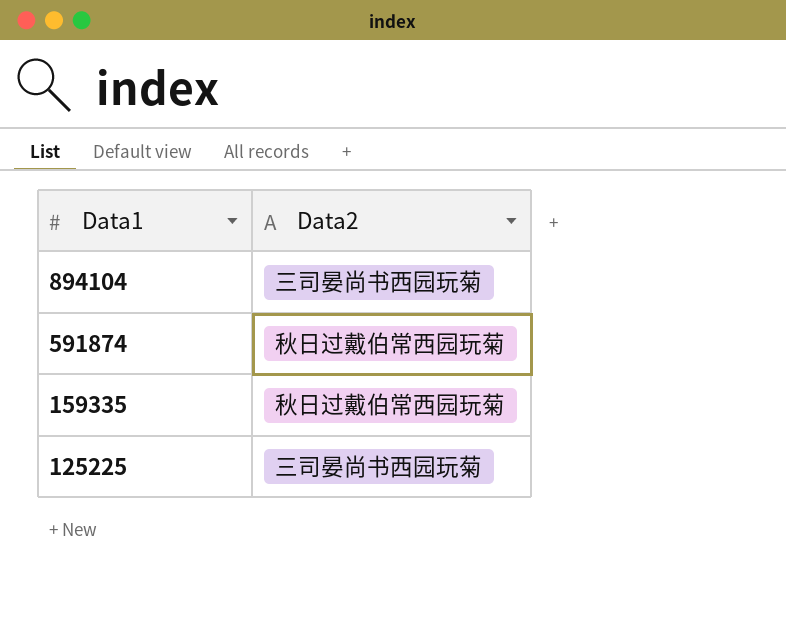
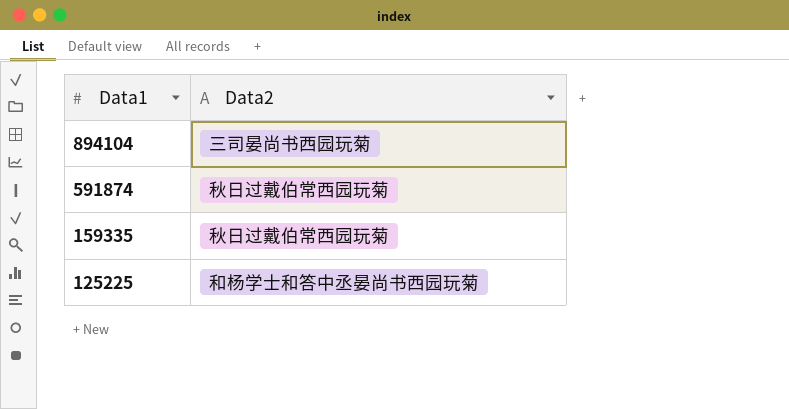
125225 | Data2: 三司晏尚书西园玩菊 -> 和杨学士和答中丞晏尚书西园玩菊

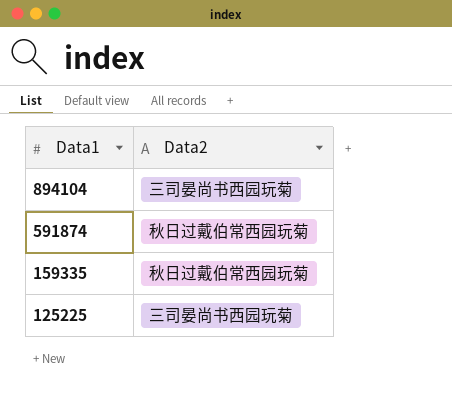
125225 | Data2: 和杨学士和答中丞晏尚书西园玩菊 -> 三司晏尚书西园玩菊

